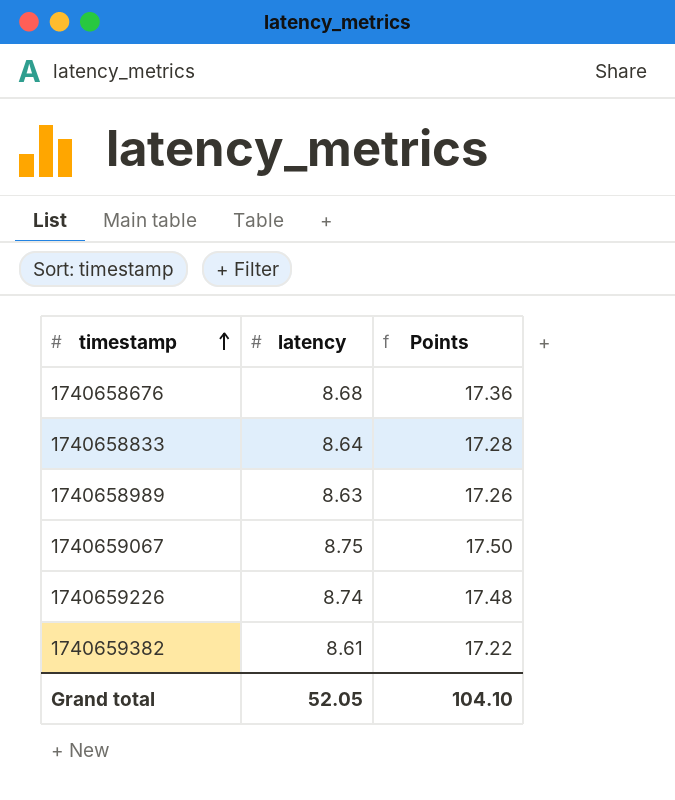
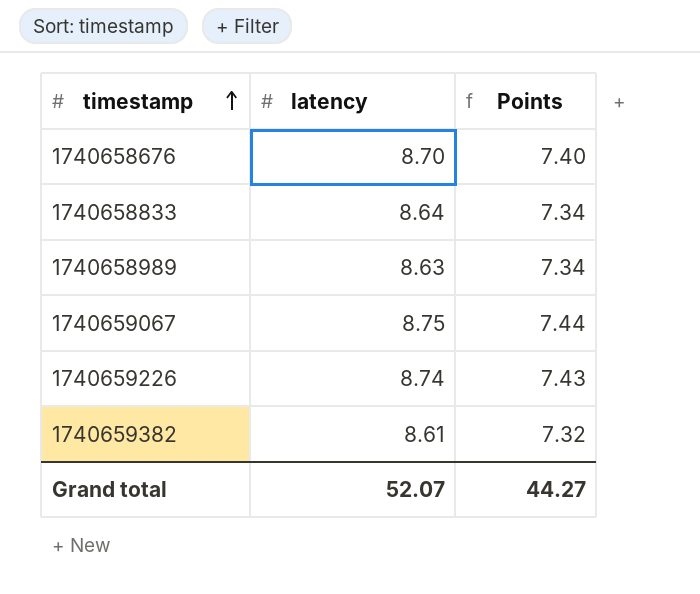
column Points | formula: [latency] * 2 -> [latency] * 0.85
1740658676 | latency: 8.68 -> 8.70
Grand total | latency: 52.05 -> 52.07
Grand total | Points: 104.10 -> 44.27

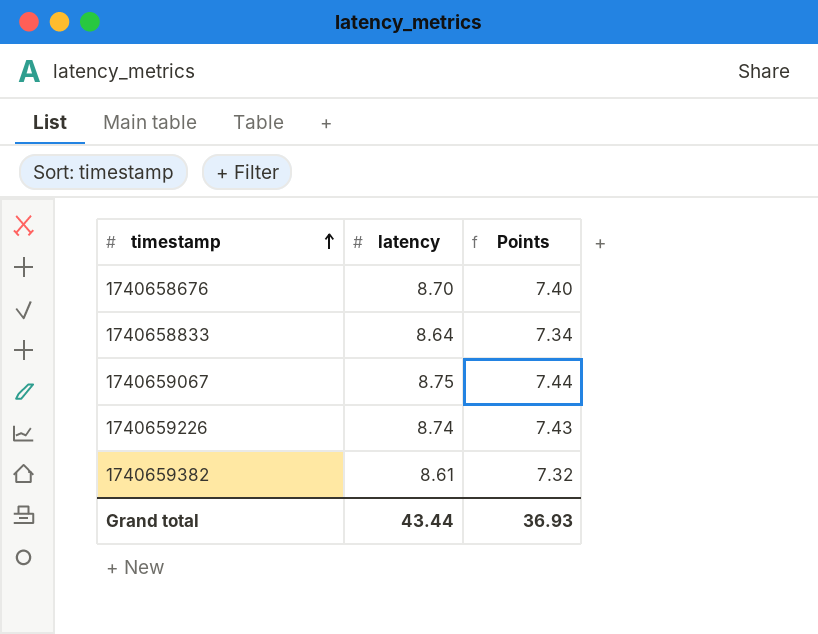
row 1740658989: 8.63 | 7.34 -> none
Grand total | latency: 52.07 -> 43.44
Grand total | Points: 44.27 -> 36.93

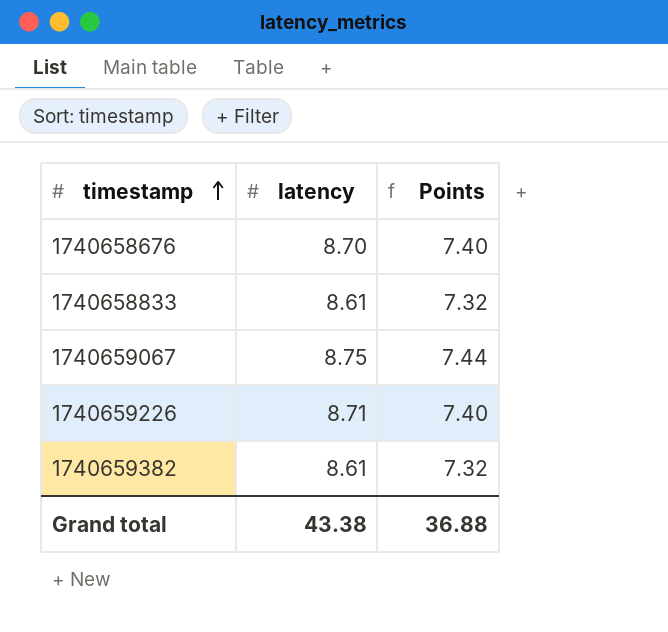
1740658833 | latency: 8.64 -> 8.61
1740658833 | Points: 7.34 -> 7.32
1740659226 | latency: 8.74 -> 8.71
1740659226 | Points: 7.43 -> 7.40
Grand total | latency: 43.44 -> 43.38
Grand total | Points: 36.93 -> 36.88

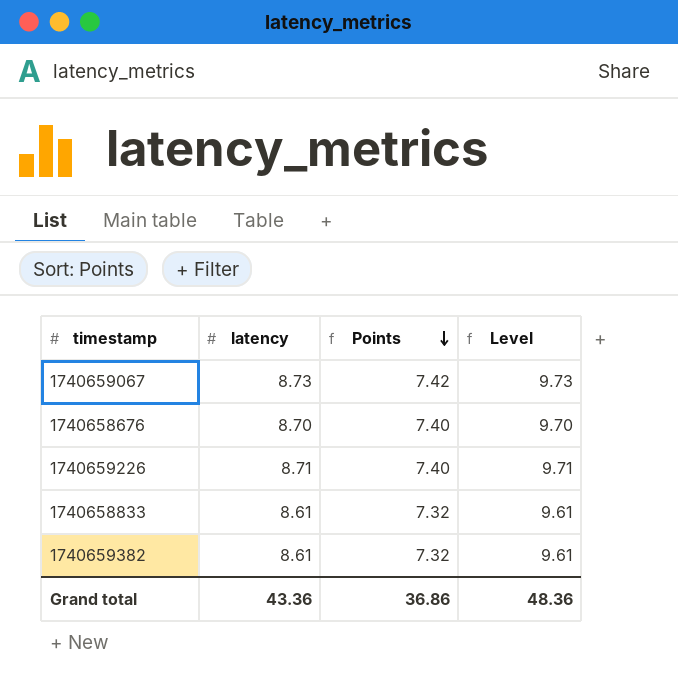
row order: timestamp ascending -> Points descending
column Level | formula: none -> [latency] + 1
1740659067 | latency: 8.75 -> 8.73
1740659067 | Points: 7.44 -> 7.42
Grand total | latency: 43.38 -> 43.36
Grand total | Points: 36.88 -> 36.86

